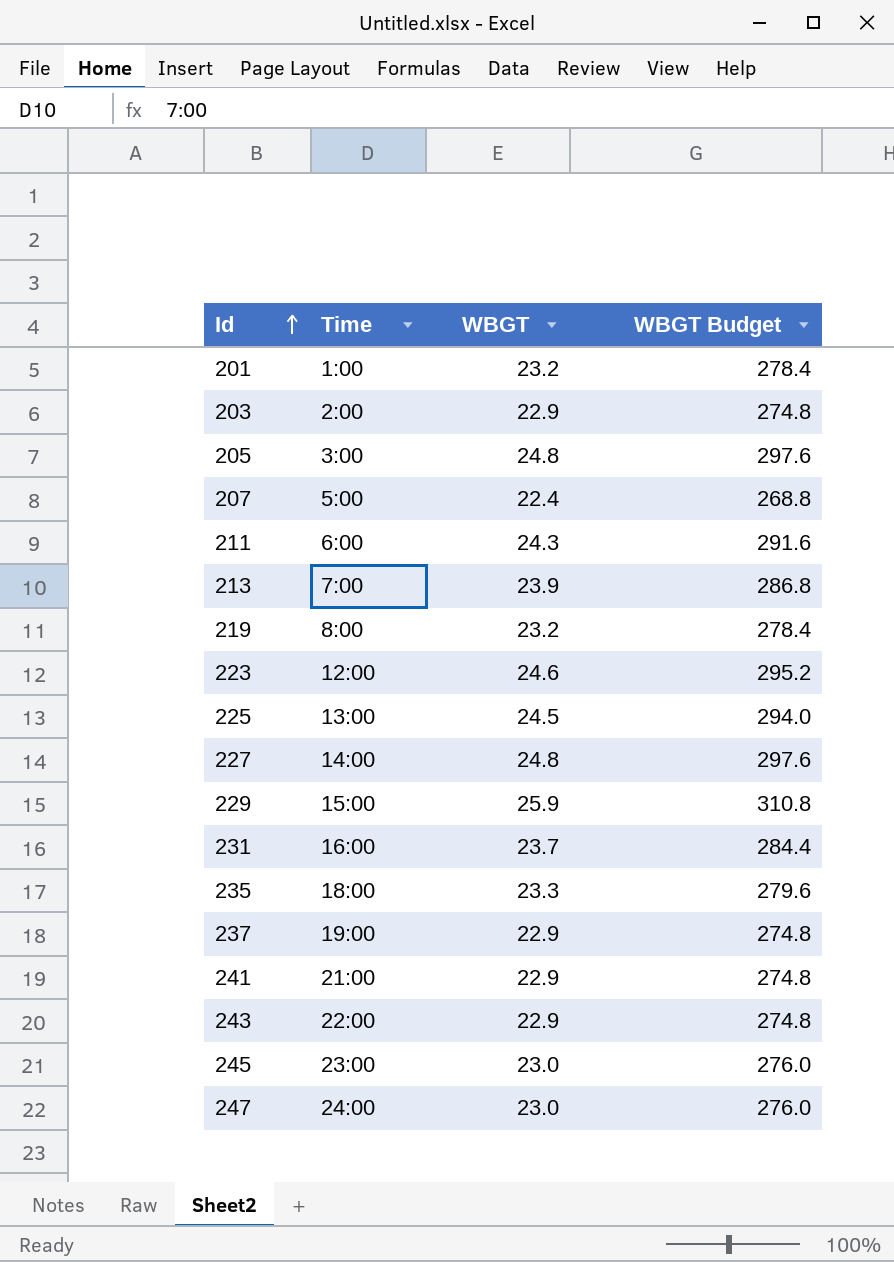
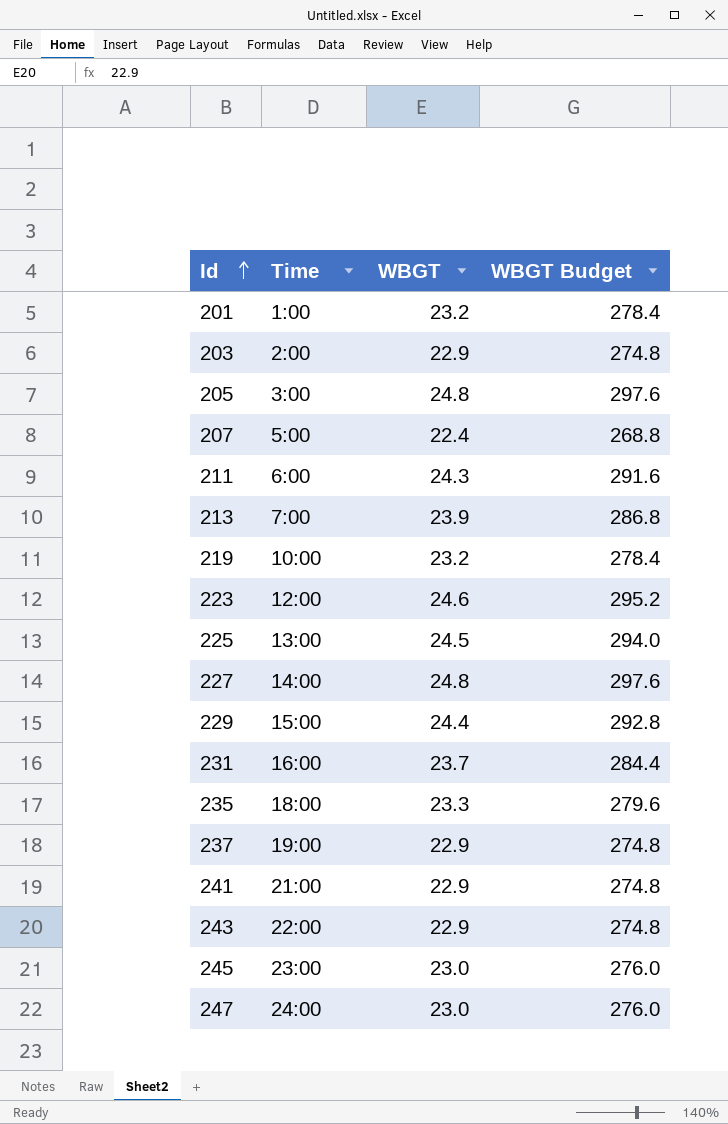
219 | Time: 8:00 -> 10:00
229 | WBGT: 25.9 -> 24.4
229 | WBGT Budget: 310.8 -> 292.8

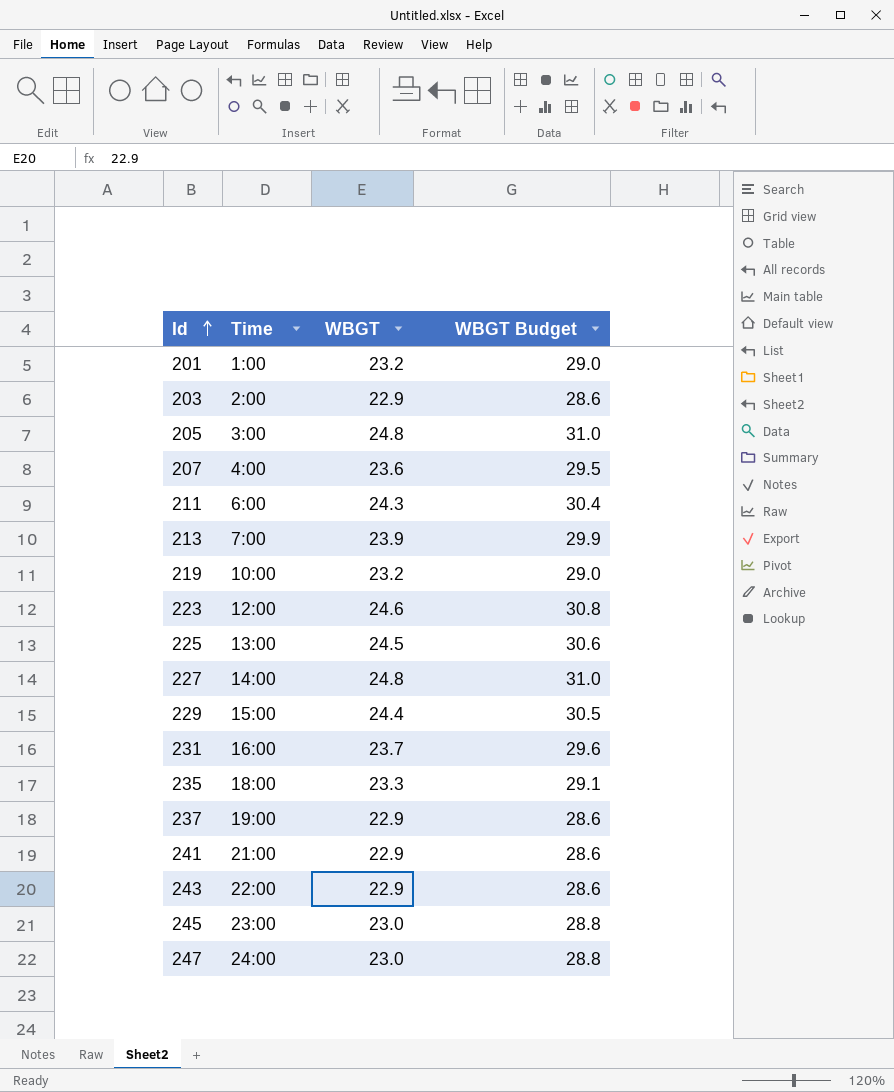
column WBGT Budget | formula: [WBGT] * 12 -> [WBGT] * 1.25
207 | Time: 5:00 -> 4:00
207 | WBGT: 22.4 -> 23.6

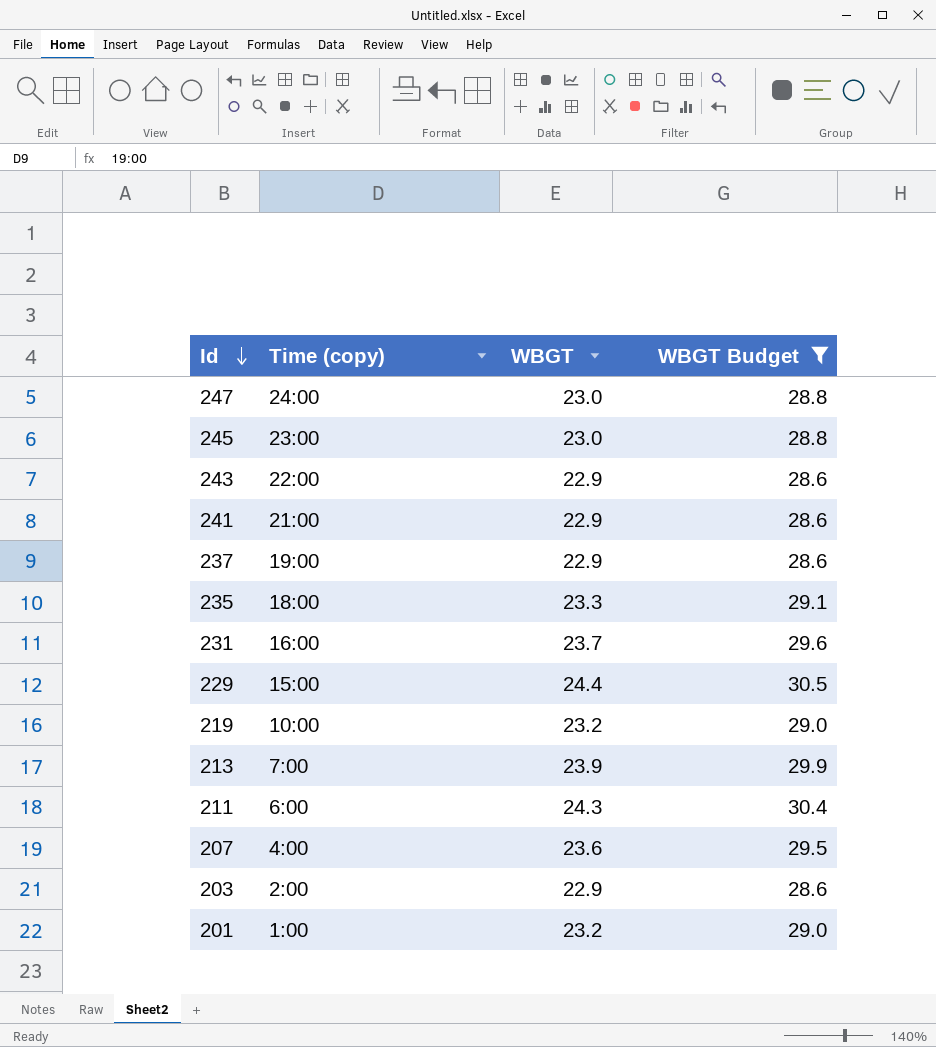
filter: none -> WBGT Budget <= 30.5
row order: Id ascending -> Id descending
column name: Time -> Time (copy)

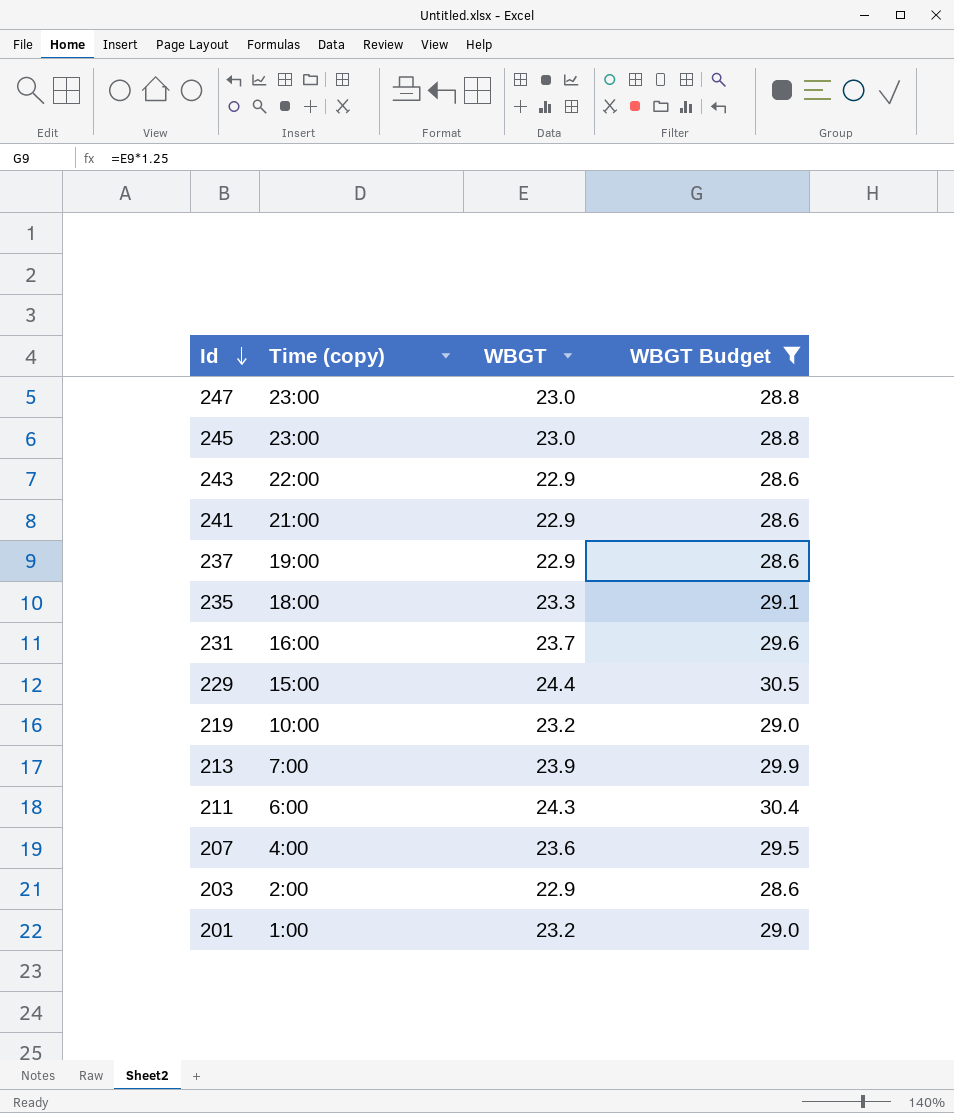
247 | Time (copy): 24:00 -> 23:00

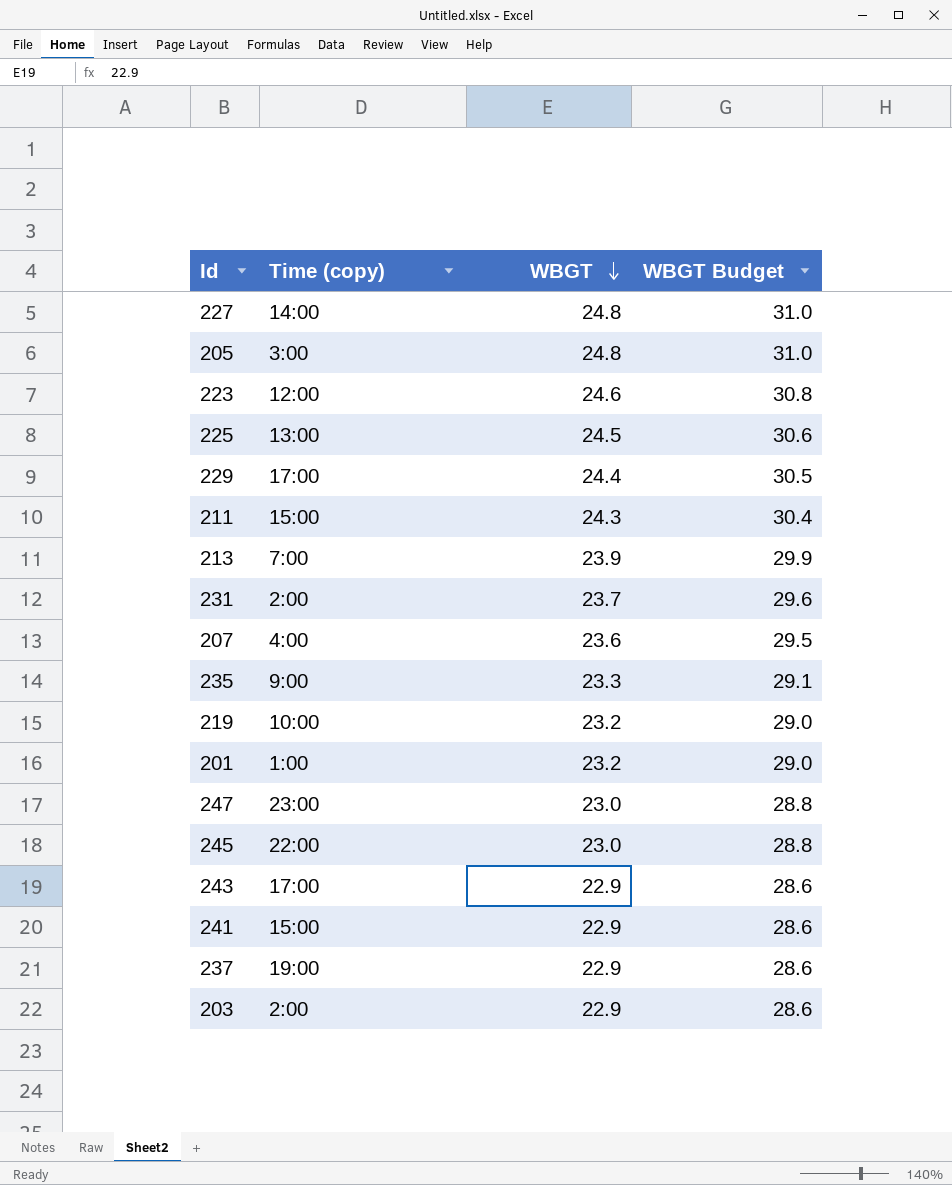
filter: WBGT Budget <= 30.5 -> none
row order: Id descending -> WBGT descending
229 | Time (copy): 15:00 -> 17:00
211 | Time (copy): 6:00 -> 15:00
231 | Time (copy): 16:00 -> 2:00
235 | Time (copy): 18:00 -> 9:00
245 | Time (copy): 23:00 -> 22:00
243 | Time (copy): 22:00 -> 17:00
241 | Time (copy): 21:00 -> 15:00

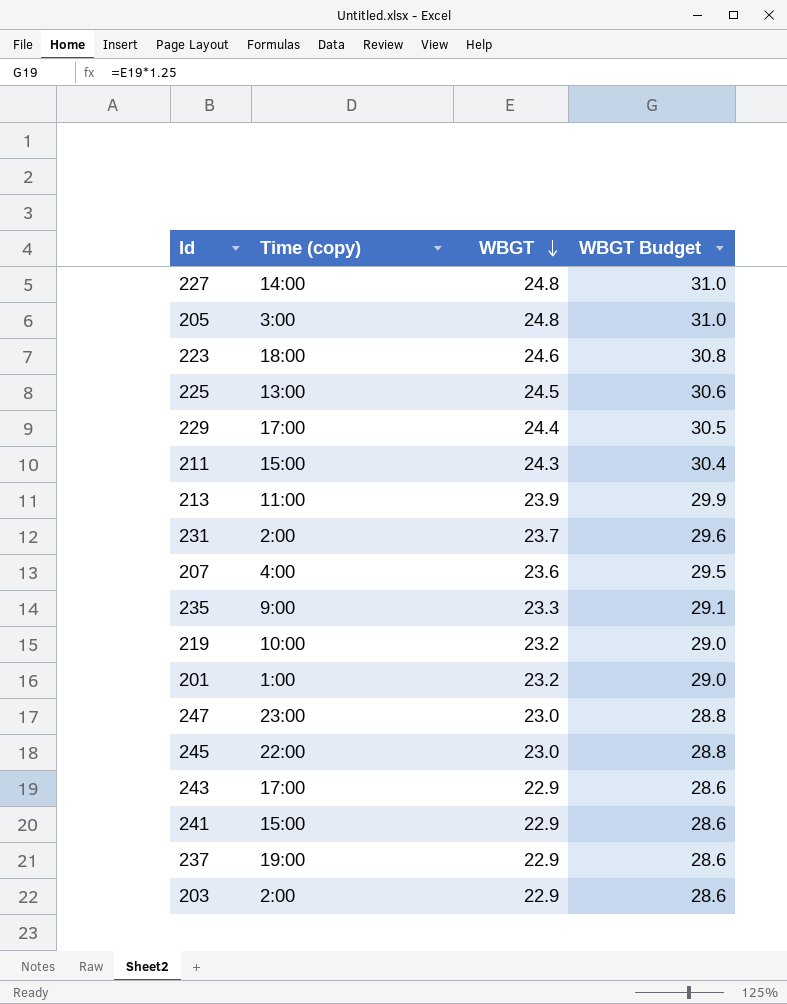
223 | Time (copy): 12:00 -> 18:00
213 | Time (copy): 7:00 -> 11:00

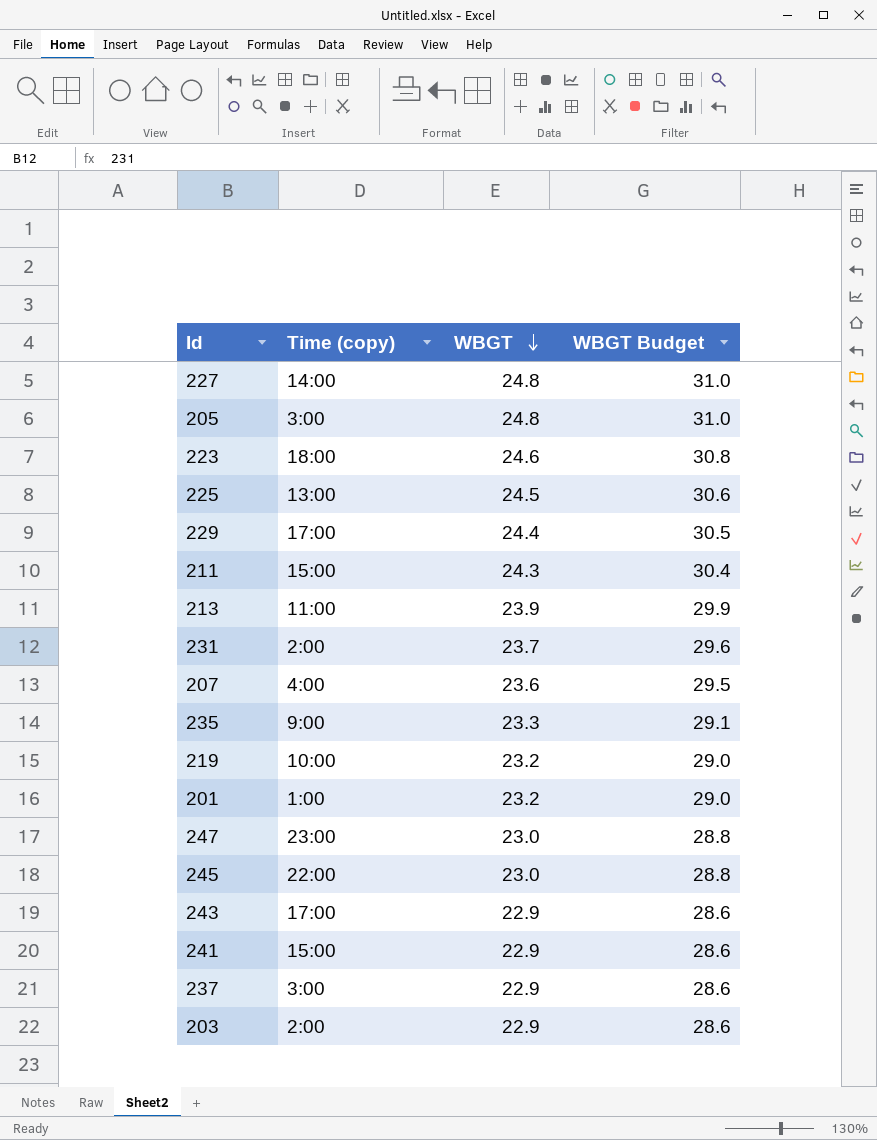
237 | Time (copy): 19:00 -> 3:00

